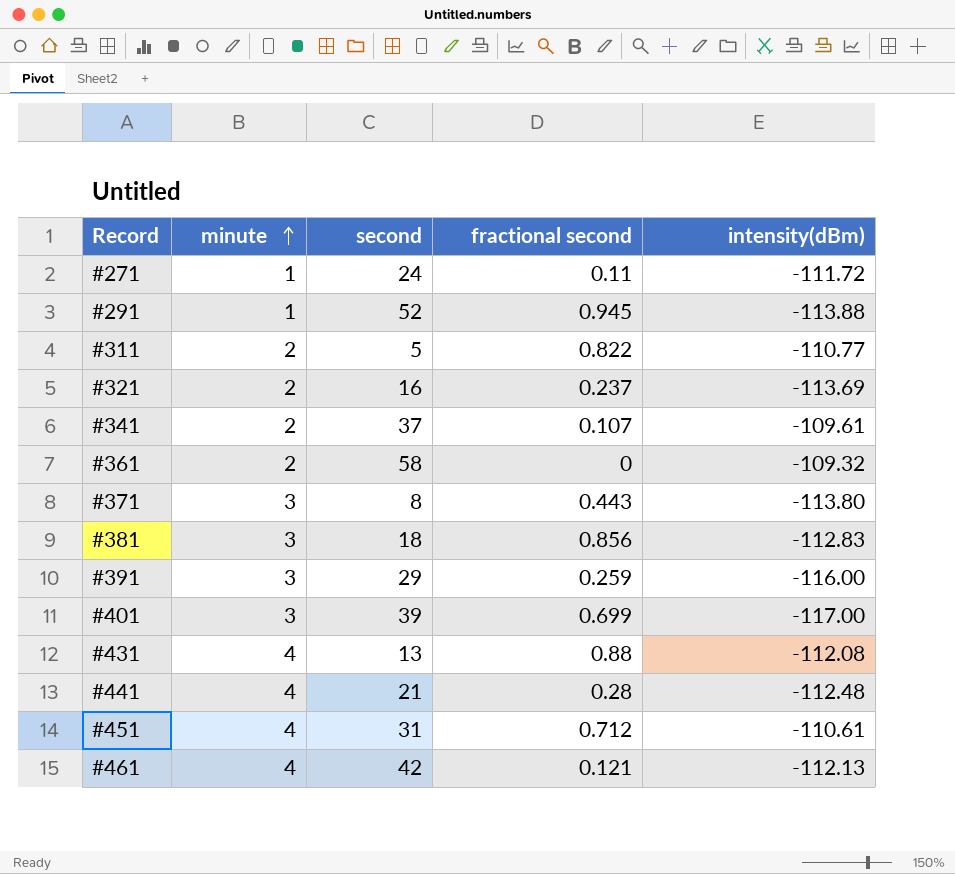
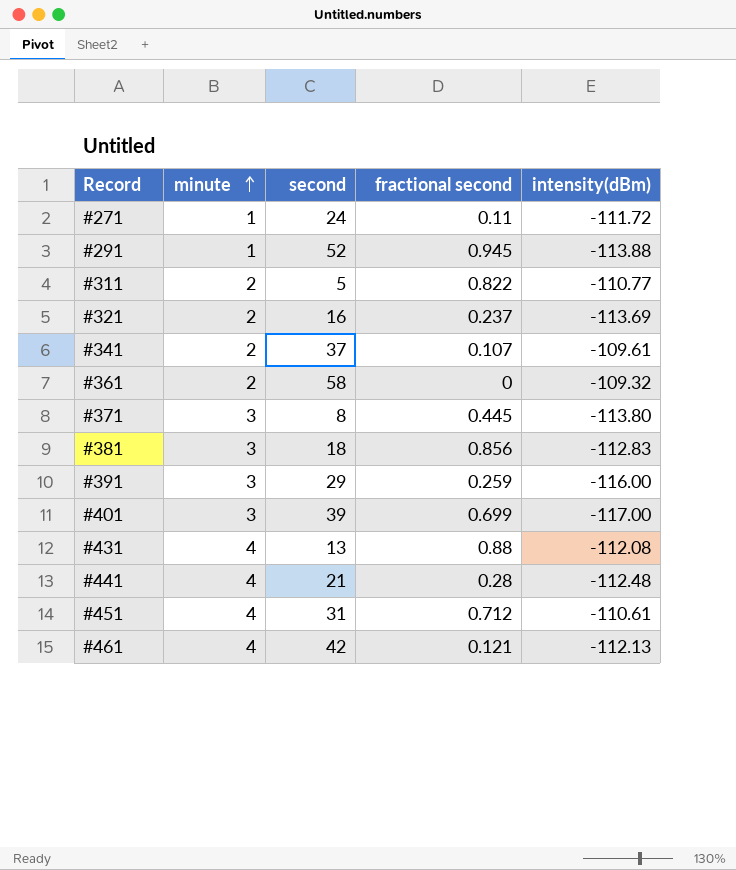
#371 | fractional second: 0.443 -> 0.445

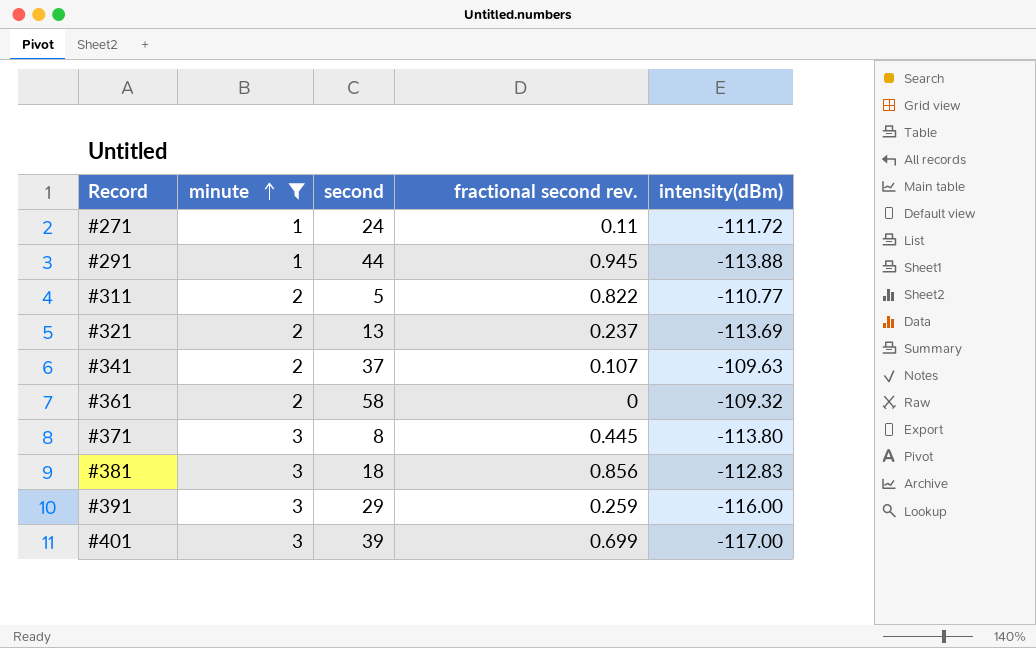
filter: none -> minute != 4
column name: fractional second -> fractional second rev.
#291 | second: 52 -> 44
#321 | second: 16 -> 13
#341 | intensity(dBm): -109.61 -> -109.63

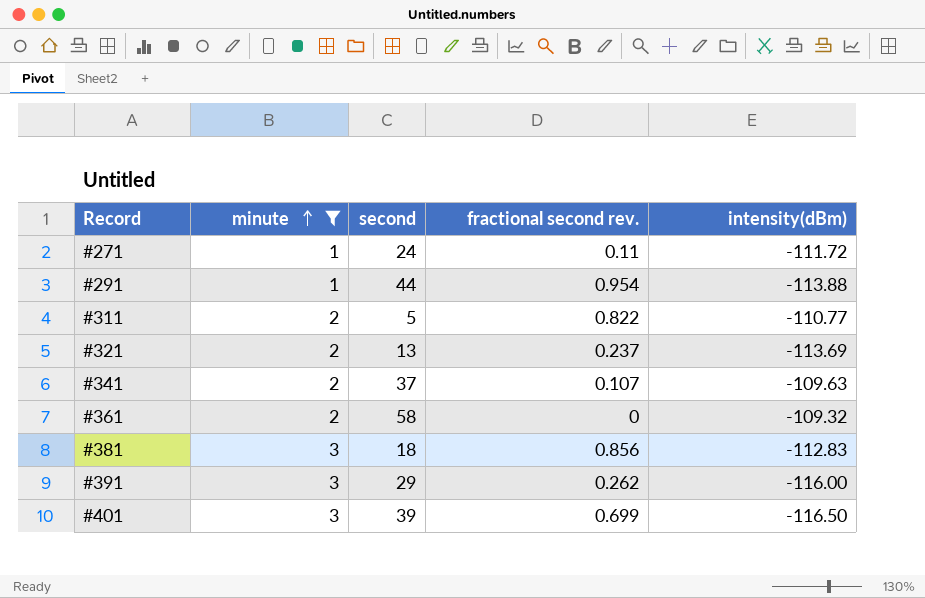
row #371: 3 | 8 | 0.445 | -113.80 -> none
#291 | fractional second rev.: 0.945 -> 0.954
#391 | fractional second rev.: 0.259 -> 0.262
#401 | intensity(dBm): -117.00 -> -116.50

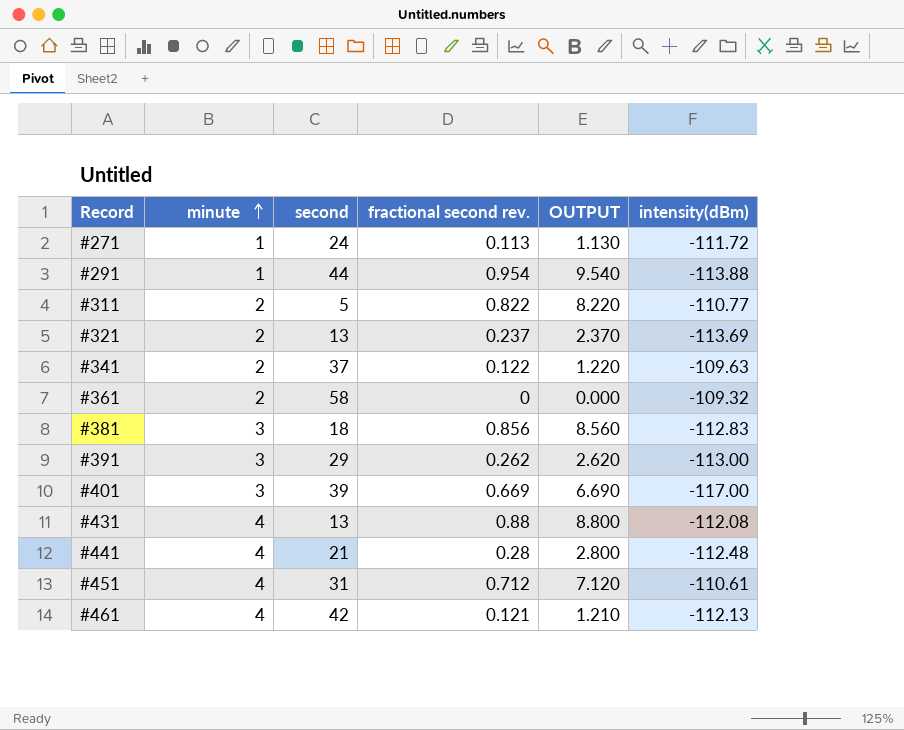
filter: minute != 4 -> none
column OUTPUT | formula: none -> [fractional second rev.] * 10
#271 | fractional second rev.: 0.11 -> 0.113
#341 | fractional second rev.: 0.107 -> 0.122
#391 | intensity(dBm): -116.00 -> -113.00
#401 | fractional second rev.: 0.699 -> 0.669
#401 | intensity(dBm): -116.50 -> -117.00

